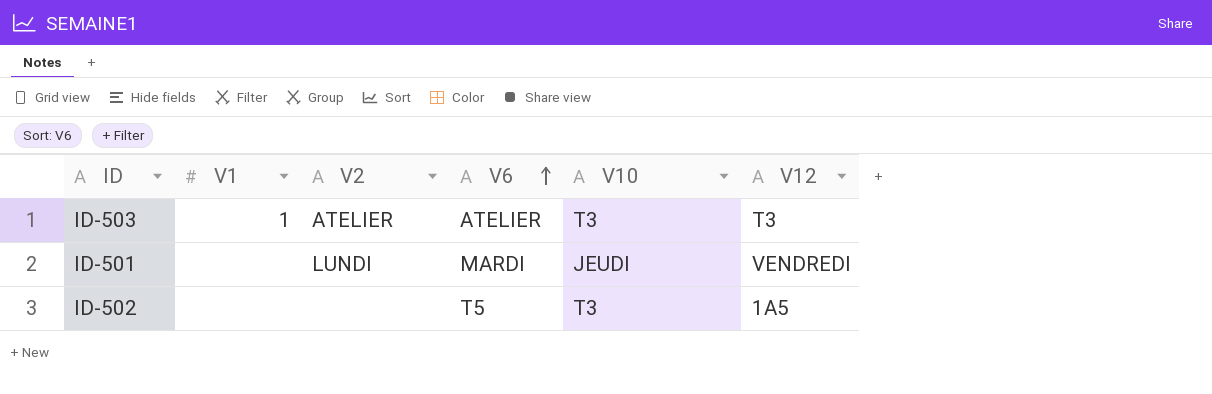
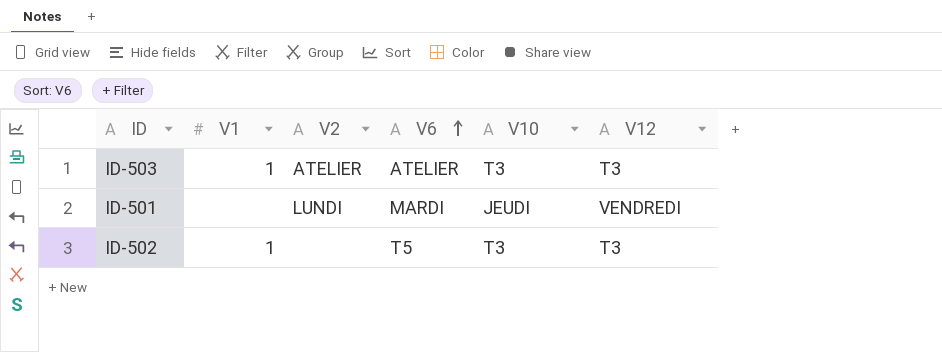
ID-502 | V1: none -> 1
ID-502 | V12: 1A5 -> T3

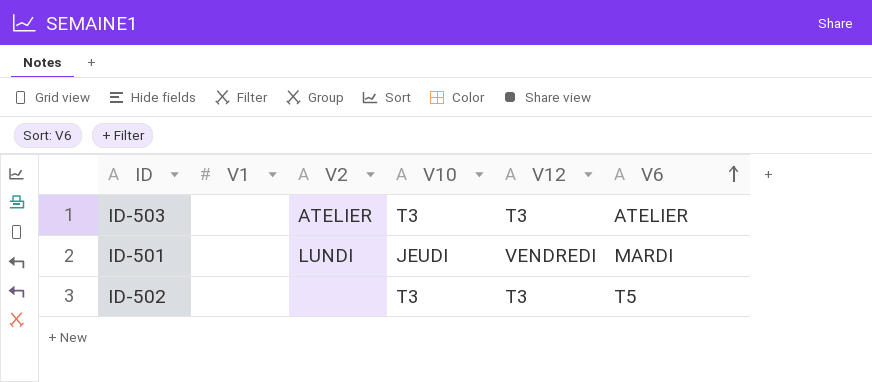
column V6 | position: 4 -> 6
ID-503 | V1: 1 -> none
ID-502 | V1: 1 -> none

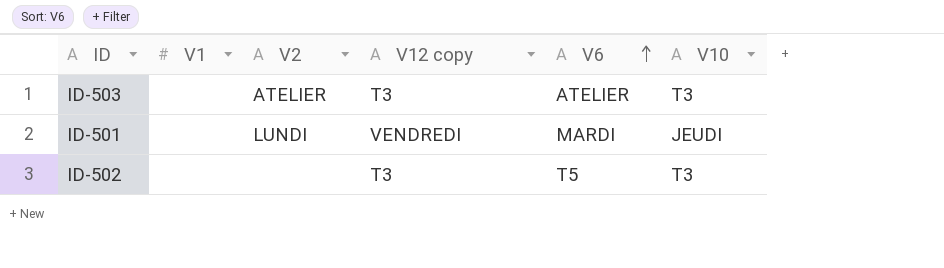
column name: V12 -> V12 copy
column V10 | position: 4 -> 6

